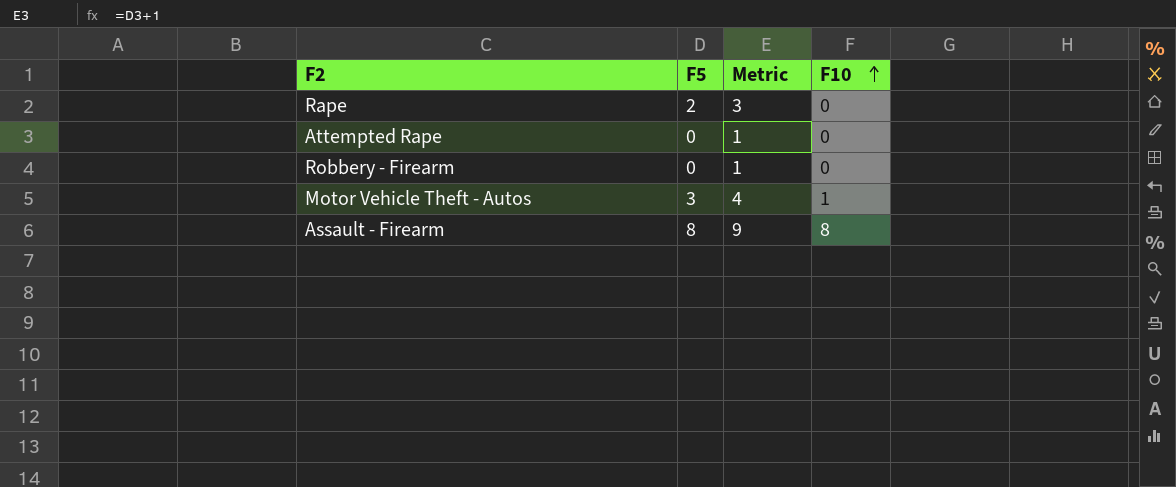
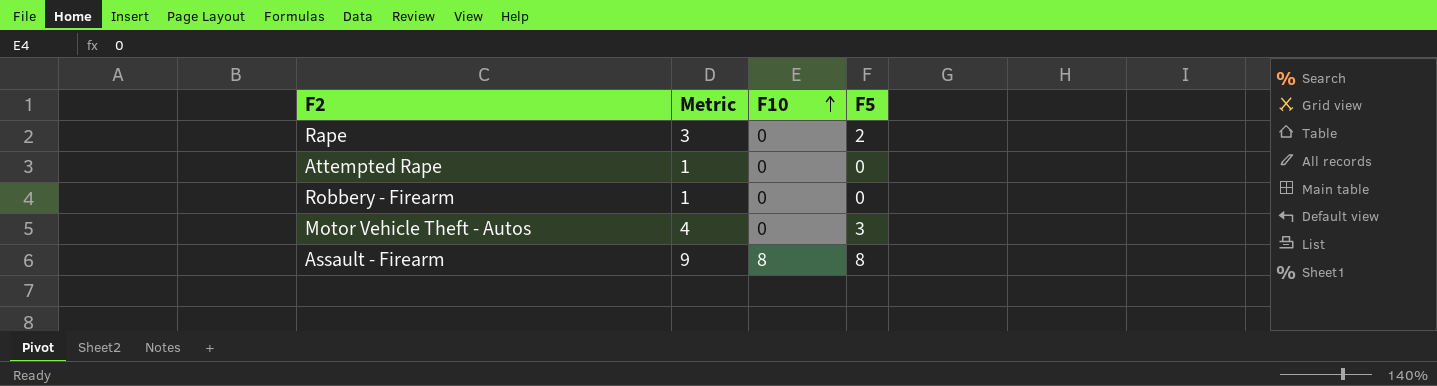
column F5 | position: 2 -> 4
Motor Vehicle Theft - Autos | F10: 1 -> 0

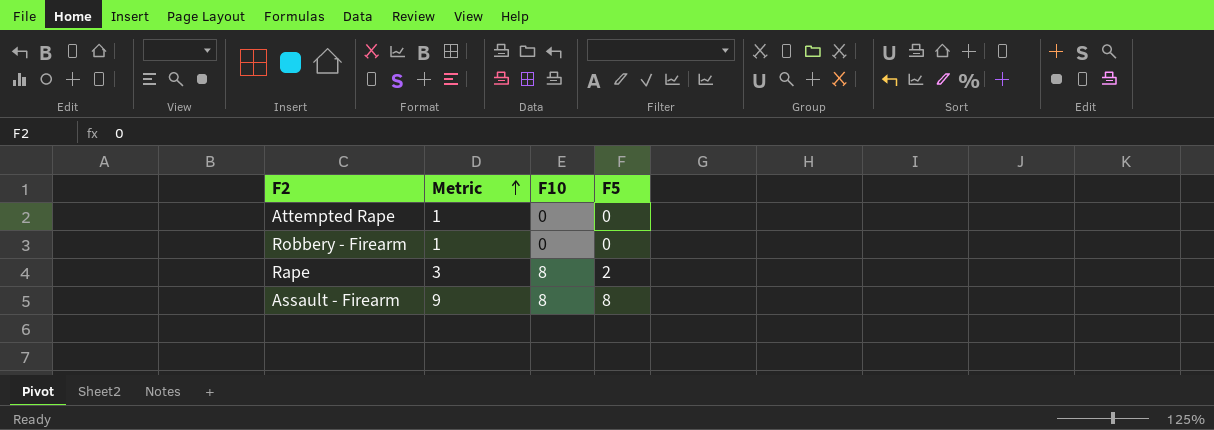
row order: F10 ascending -> Metric ascending
row Motor Vehicle Theft - Autos: 4 | 0 | 3 -> none
Rape | F10: 0 -> 8

